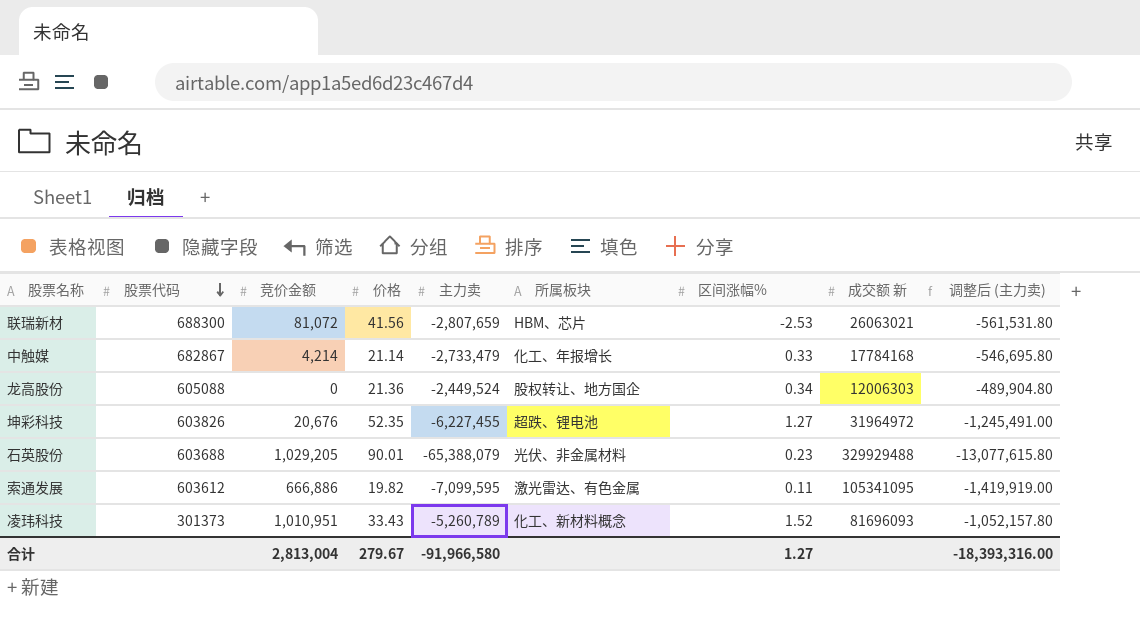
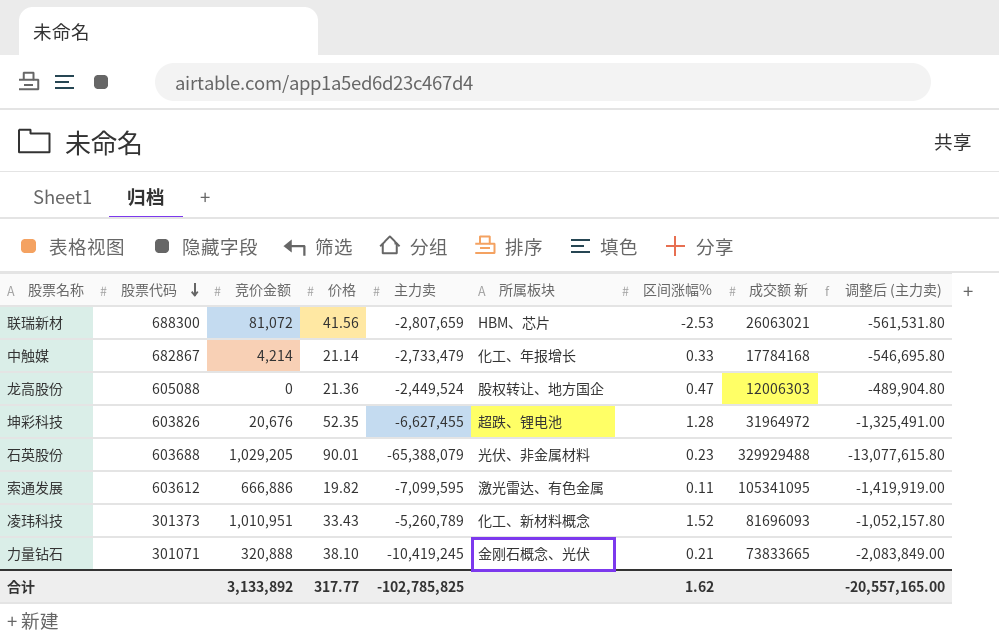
龙高股份 | 区间涨幅%: 0.34 -> 0.47
坤彩科技 | 主力卖: -6,227,455 -> -6,627,455
坤彩科技 | 区间涨幅%: 1.27 -> 1.28
坤彩科技 | 调整后 (主力卖): -1,245,491.00 -> -1,325,491.00
row 力量钻石: none -> 301071 | 320,888 | 38.10 | -10,419,245 | 金刚石概念、光伏 | 0.21 | 73833665 | -2,083,849.00
合计 | 竞价金额: 2,813,004 -> 3,133,892
合计 | 价格: 279.67 -> 317.77
合计 | 主力卖: -91,966,580 -> -102,785,825
合计 | 区间涨幅%: 1.27 -> 1.62
合计 | 调整后 (主力卖): -18,393,316.00 -> -20,557,165.00

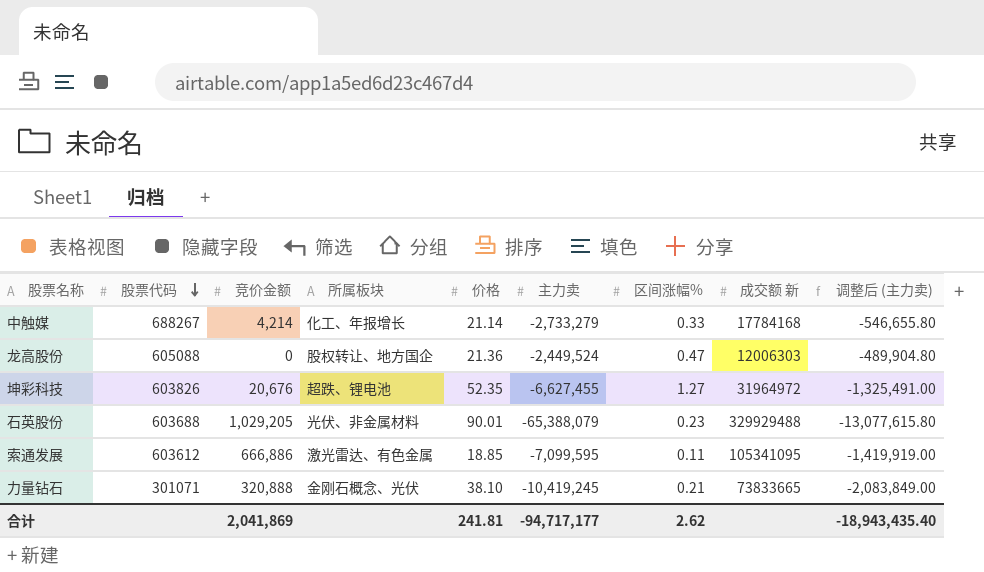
column 所属板块 | position: 6 -> 4
row 联瑞新材: 688300 | 81,072 | 41.56 | -2,807,659 | HBM、芯片 | -2.53 | 26063021 | -561,531.80 -> none
row 凌玮科技: 301373 | 1,010,951 | 33.43 | -5,260,789 | 化工、新材料概念 | 1.52 | 81696093 | -1,052,157.80 -> none
中触媒 | 股票代码: 682867 -> 688267
中触媒 | 主力卖: -2,733,479 -> -2,733,279
中触媒 | 调整后 (主力卖): -546,695.80 -> -546,655.80
坤彩科技 | 区间涨幅%: 1.28 -> 1.27
索通发展 | 价格: 19.82 -> 18.85
合计 | 竞价金额: 3,133,892 -> 2,041,869
合计 | 价格: 317.77 -> 241.81
合计 | 主力卖: -102,785,825 -> -94,717,177
合计 | 区间涨幅%: 1.62 -> 2.62
合计 | 调整后 (主力卖): -20,557,165.00 -> -18,943,435.40

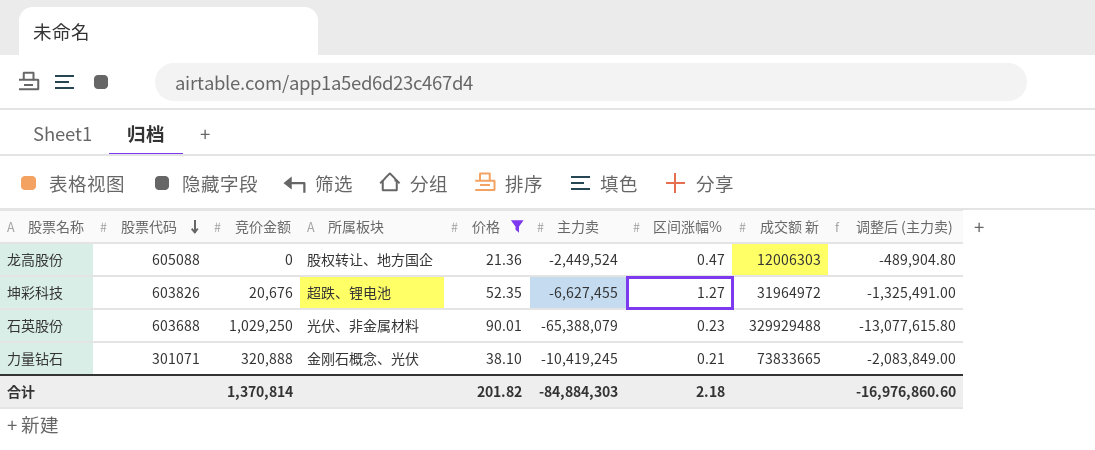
filter: none -> 价格 >= 21.36
石英股份 | 竞价金额: 1,029,205 -> 1,029,250
合计 | 竞价金额: 2,041,869 -> 1,370,814
合计 | 价格: 241.81 -> 201.82
合计 | 主力卖: -94,717,177 -> -84,884,303
合计 | 区间涨幅%: 2.62 -> 2.18
合计 | 调整后 (主力卖): -18,943,435.40 -> -16,976,860.60

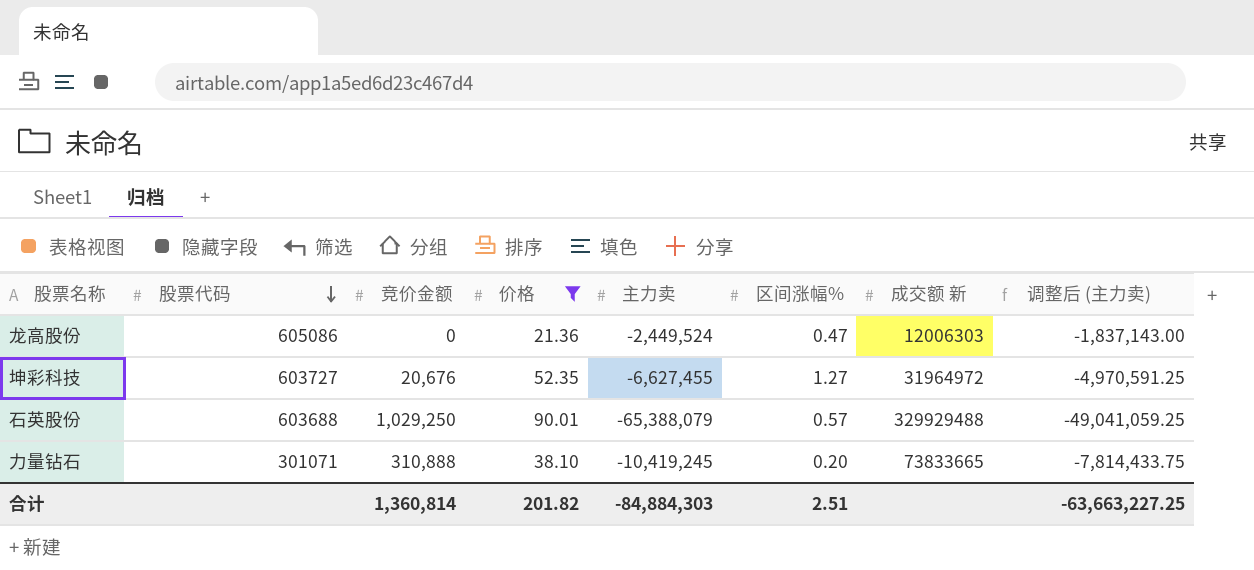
column 所属板块 | position: 4 -> none
column 调整后 (主力卖) | formula: [主力卖] * 0.2 -> [主力卖] * 0.75
龙高股份 | 股票代码: 605088 -> 605086
坤彩科技 | 股票代码: 603826 -> 603727
石英股份 | 区间涨幅%: 0.23 -> 0.57
力量钻石 | 竞价金额: 320,888 -> 310,888
力量钻石 | 区间涨幅%: 0.21 -> 0.20
合计 | 竞价金额: 1,370,814 -> 1,360,814
合计 | 区间涨幅%: 2.18 -> 2.51
合计 | 调整后 (主力卖): -16,976,860.60 -> -63,663,227.25

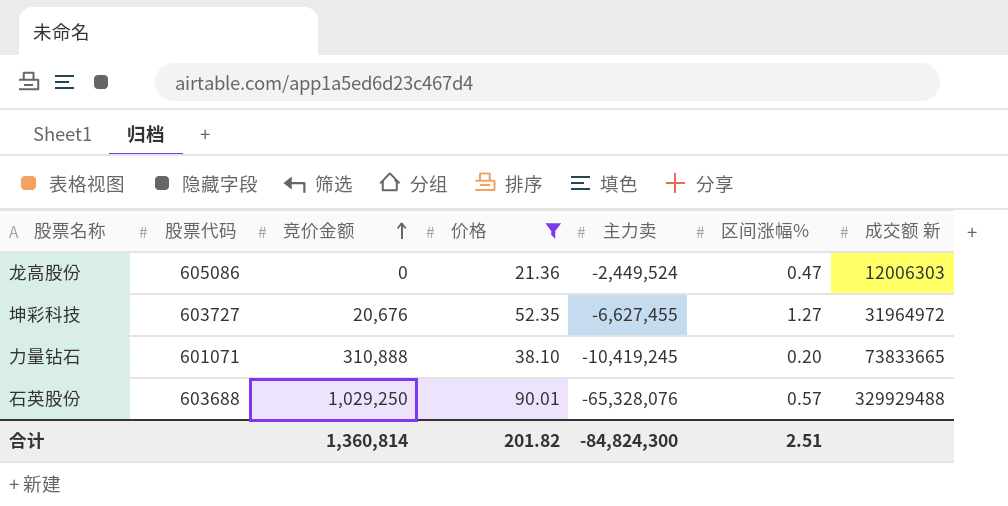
row order: 股票代码 descending -> 竞价金额 ascending
column 调整后 (主力卖) | formula: [主力卖] * 0.75 -> none
力量钻石 | 股票代码: 301071 -> 601071
石英股份 | 主力卖: -65,388,079 -> -65,328,076
合计 | 主力卖: -84,884,303 -> -84,824,300

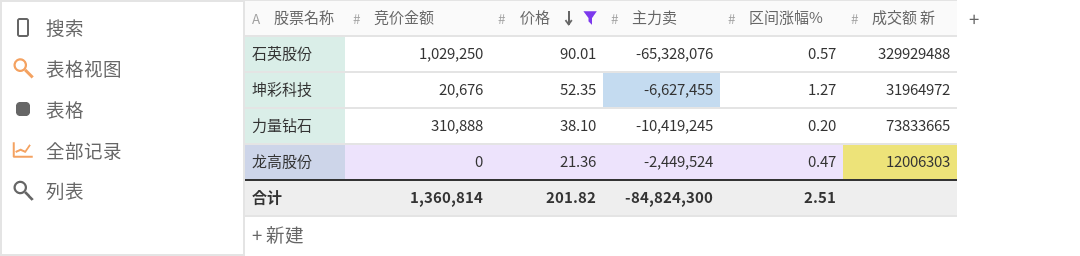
row order: 竞价金额 ascending -> 价格 descending
column 股票代码 | position: 2 -> none

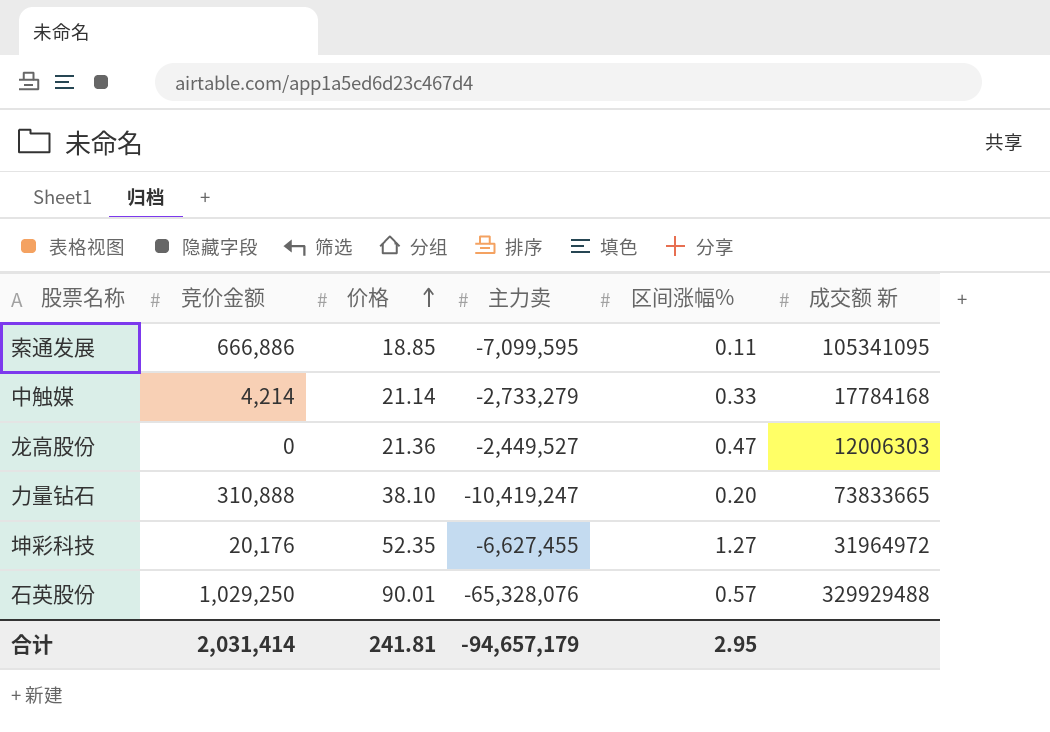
filter: 价格 >= 21.36 -> none
row order: 价格 descending -> 价格 ascending
龙高股份 | 主力卖: -2,449,524 -> -2,449,527
力量钻石 | 主力卖: -10,419,245 -> -10,419,247
坤彩科技 | 竞价金额: 20,676 -> 20,176
合计 | 竞价金额: 1,360,814 -> 2,031,414
合计 | 价格: 201.82 -> 241.81
合计 | 主力卖: -84,824,300 -> -94,657,179
合计 | 区间涨幅%: 2.51 -> 2.95

